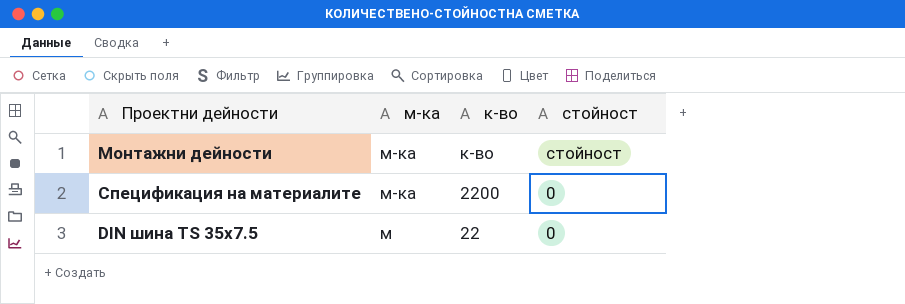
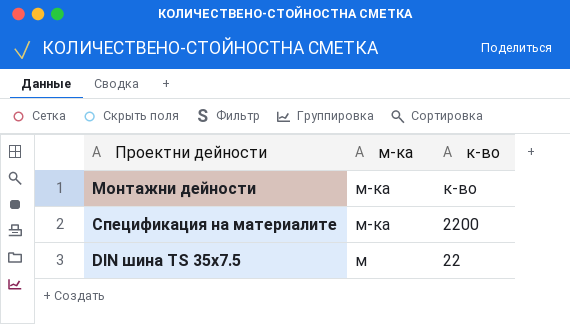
column стойност | position: 4 -> none

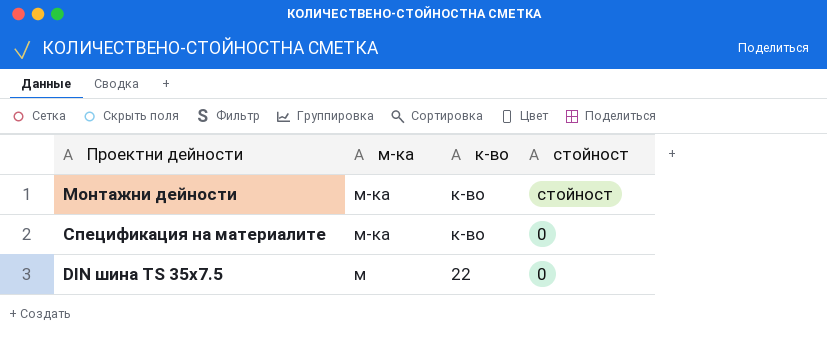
column стойност | position: none -> 4
Спецификация на материалите | к-во: 2200 -> к-во

